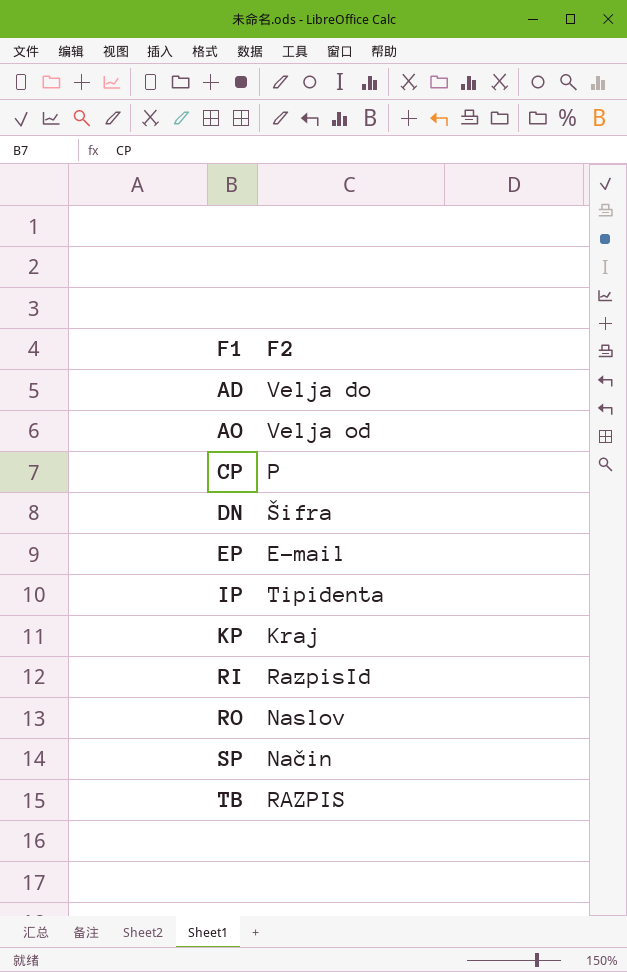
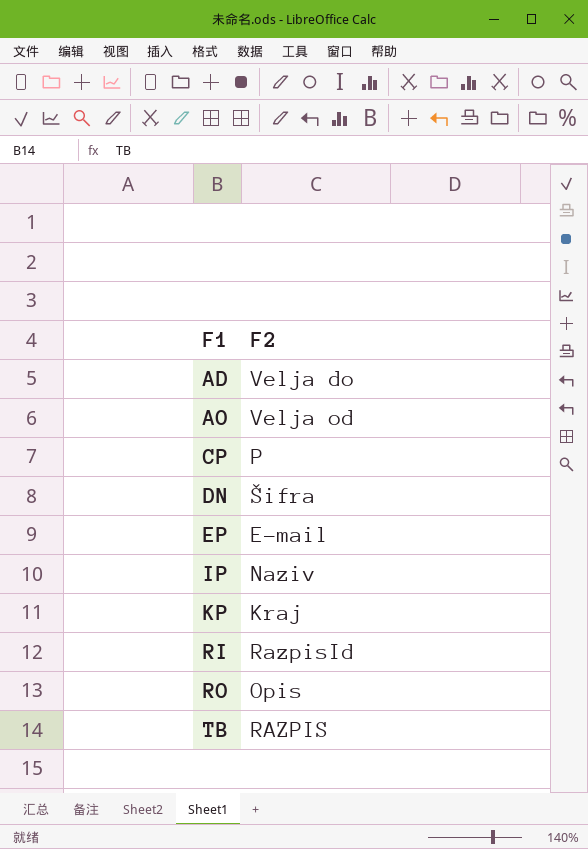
row SP: Način -> none
IP | F2: Tipidenta -> Naziv
RO | F2: Naslov -> Opis

